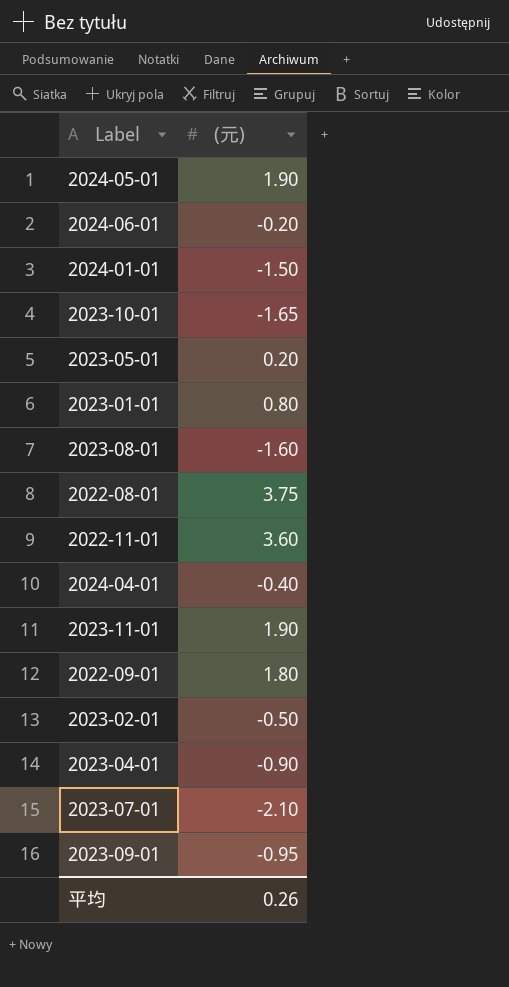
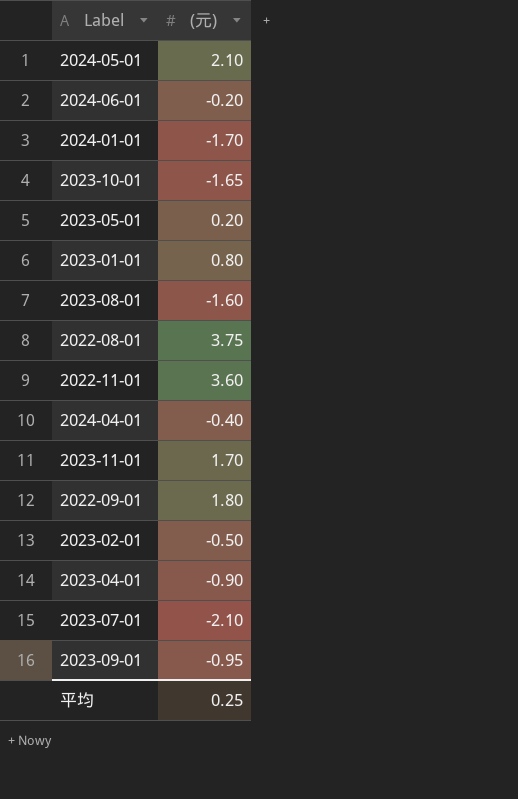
2024-05-01 | (元): 1.90 -> 2.10
2024-01-01 | (元): -1.50 -> -1.70
2023-11-01 | (元): 1.90 -> 1.70
平均 | (元): 0.26 -> 0.25

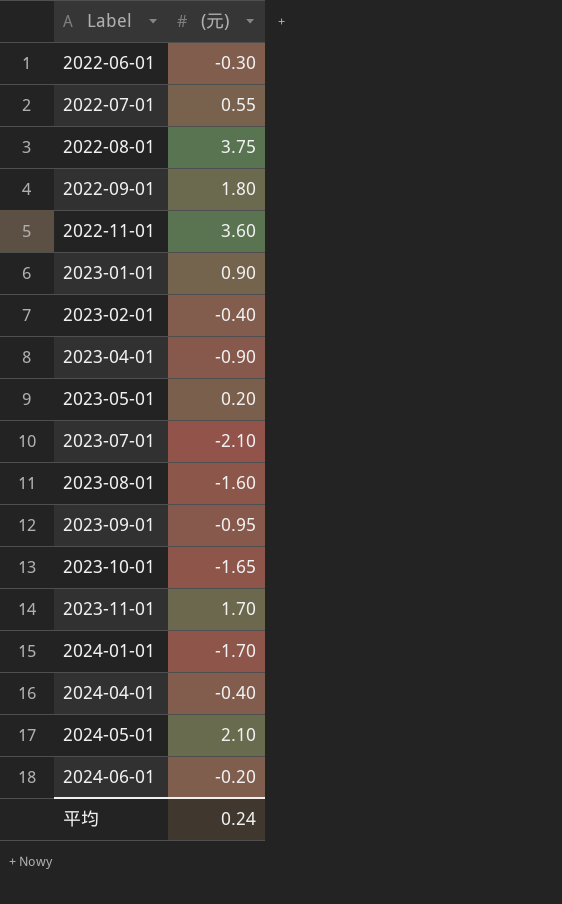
row order: none -> Label ascending
row 2022-06-01: none -> -0.30
row 2022-07-01: none -> 0.55
2023-01-01 | (元): 0.80 -> 0.90
2023-02-01 | (元): -0.50 -> -0.40
平均 | (元): 0.25 -> 0.24

